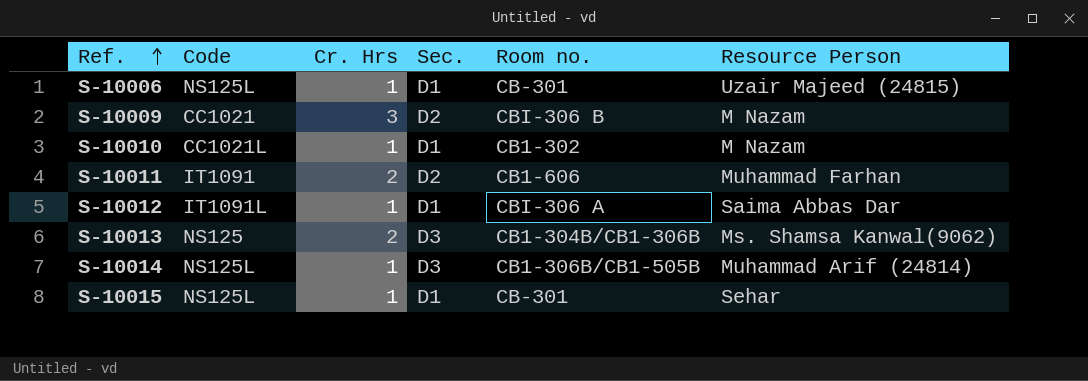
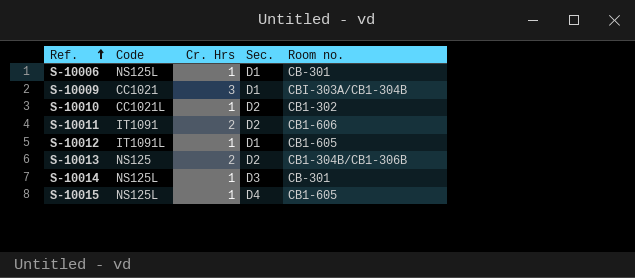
column Resource Person | position: 6 -> none
S-10009 | Sec.: D2 -> D1
S-10009 | Room no.: CBI-306 B -> CBI-303A/CB1-304B
S-10010 | Sec.: D1 -> D2
S-10012 | Room no.: CBI-306 A -> CB1-605
S-10013 | Sec.: D3 -> D2
S-10014 | Room no.: CB1-306B/CB1-505B -> CB-301
S-10015 | Sec.: D1 -> D4
S-10015 | Room no.: CB-301 -> CB1-605

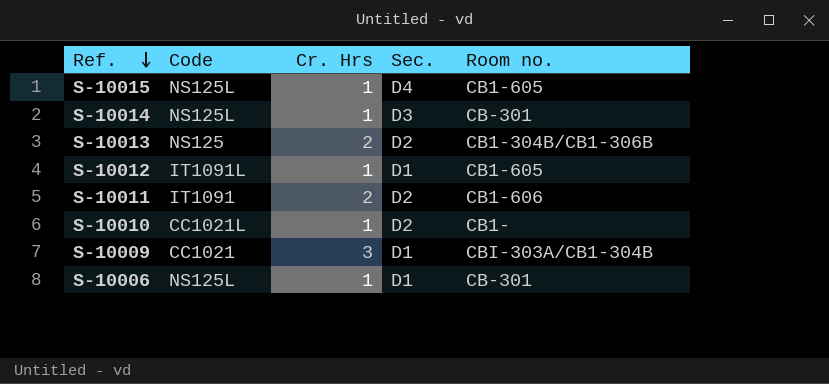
row order: Ref. ascending -> Ref. descending
S-10010 | Room no.: CB1-302 -> CB1-

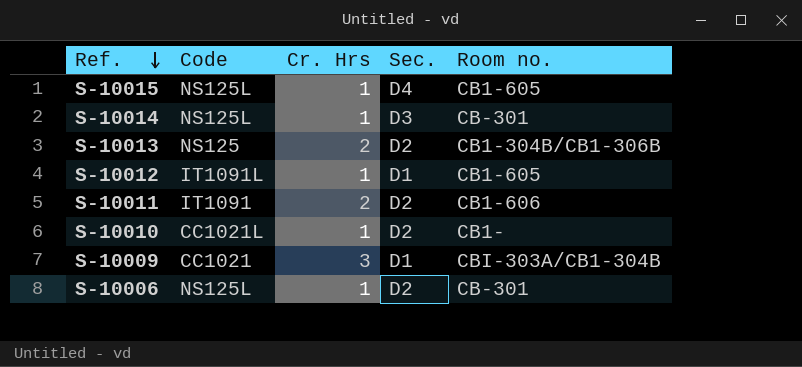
S-10006 | Sec.: D1 -> D2

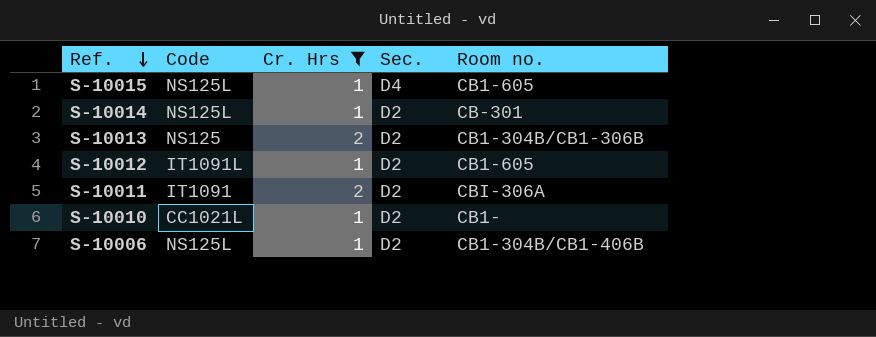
filter: none -> Cr. Hrs != 3
S-10014 | Sec.: D3 -> D2
S-10012 | Sec.: D1 -> D2
S-10011 | Room no.: CB1-606 -> CBI-306A
S-10006 | Room no.: CB-301 -> CB1-304B/CB1-406B

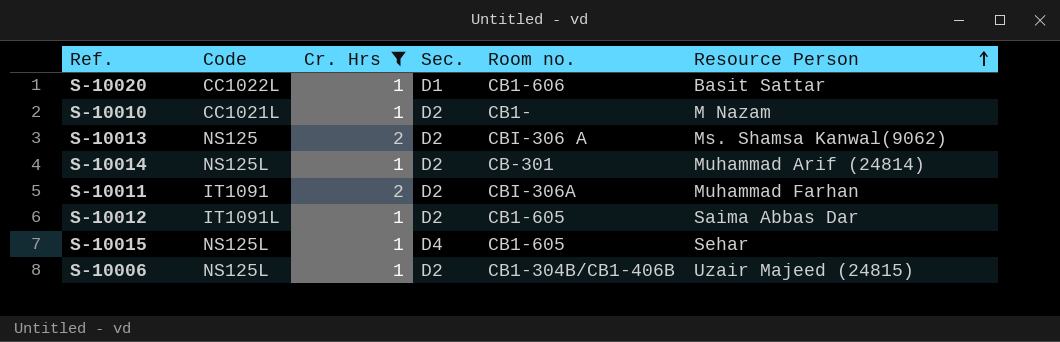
row order: Ref. descending -> Resource Person ascending
column Resource Person | position: none -> 6
row S-10020: none -> CC1022L | 1 | D1 | CB1-606 | Basit Sattar
S-10013 | Room no.: CB1-304B/CB1-306B -> CBI-306 A

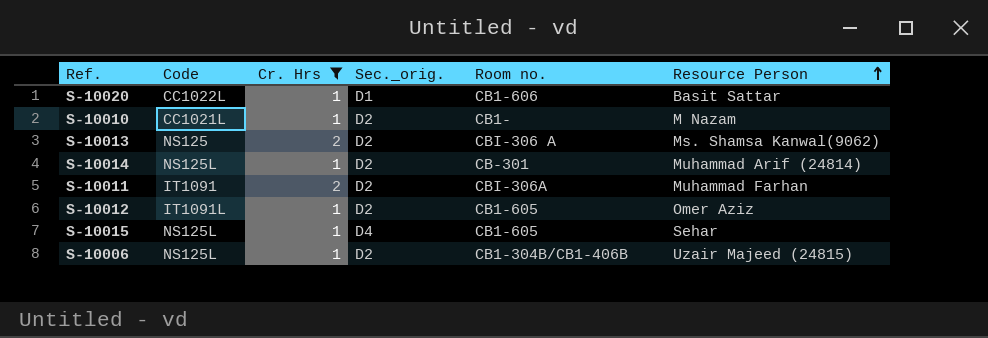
column name: Sec. -> Sec._orig.
S-10012 | Resource Person: Saima Abbas Dar -> Omer Aziz

